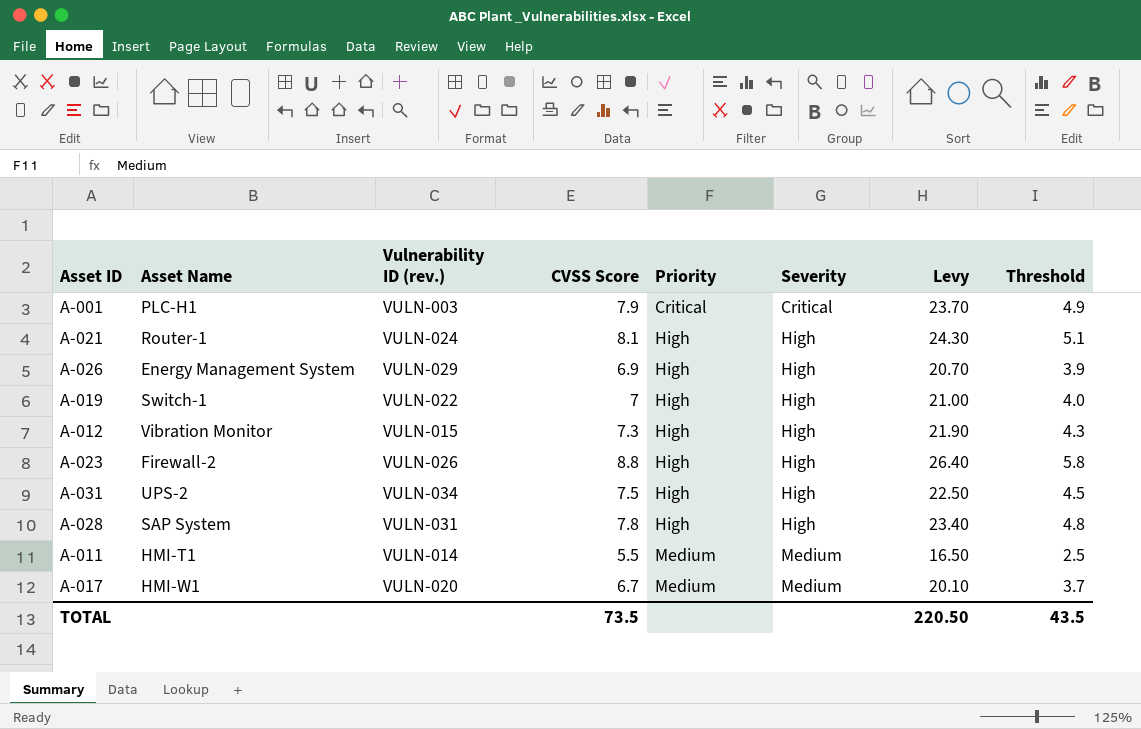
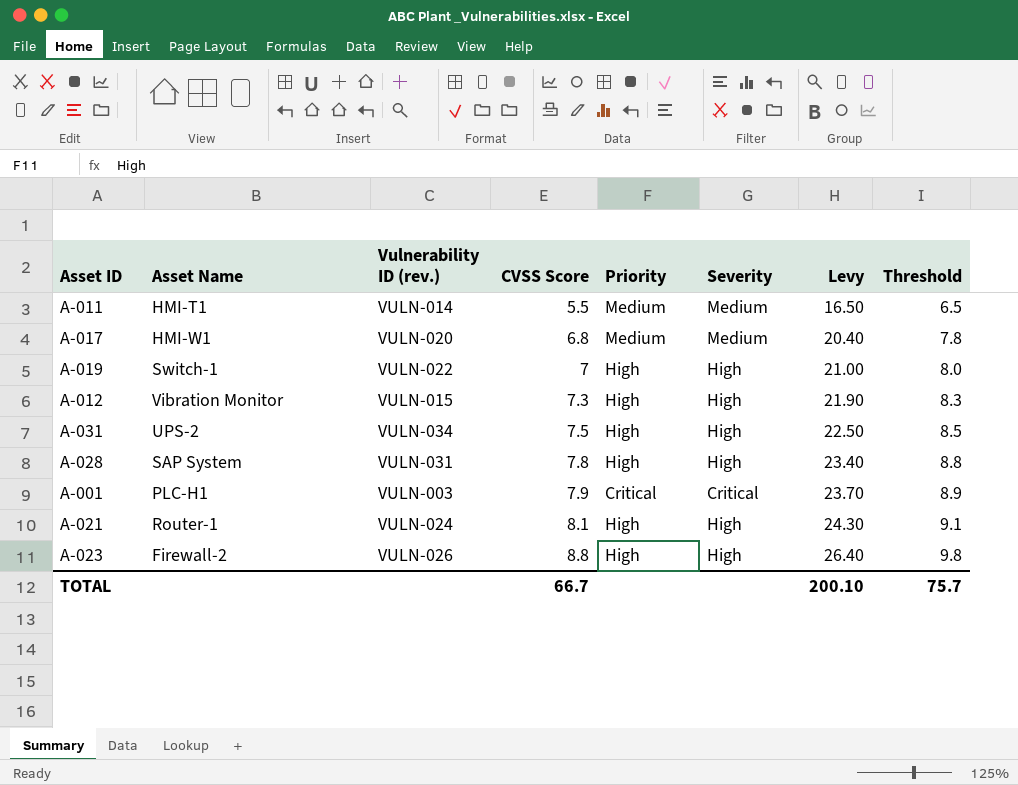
row order: Priority ascending -> CVSS Score ascending
column Threshold | formula: [CVSS Score] - 3 -> [CVSS Score] + 1
row A-026: Energy Management System | VULN-029 | 6.9 | High | High | 20.70 | 3.9 -> none
A-017 | CVSS Score: 6.7 -> 6.8
A-017 | Levy: 20.10 -> 20.40
TOTAL | CVSS Score: 73.5 -> 66.7
TOTAL | Levy: 220.50 -> 200.10
TOTAL | Threshold: 43.5 -> 75.7

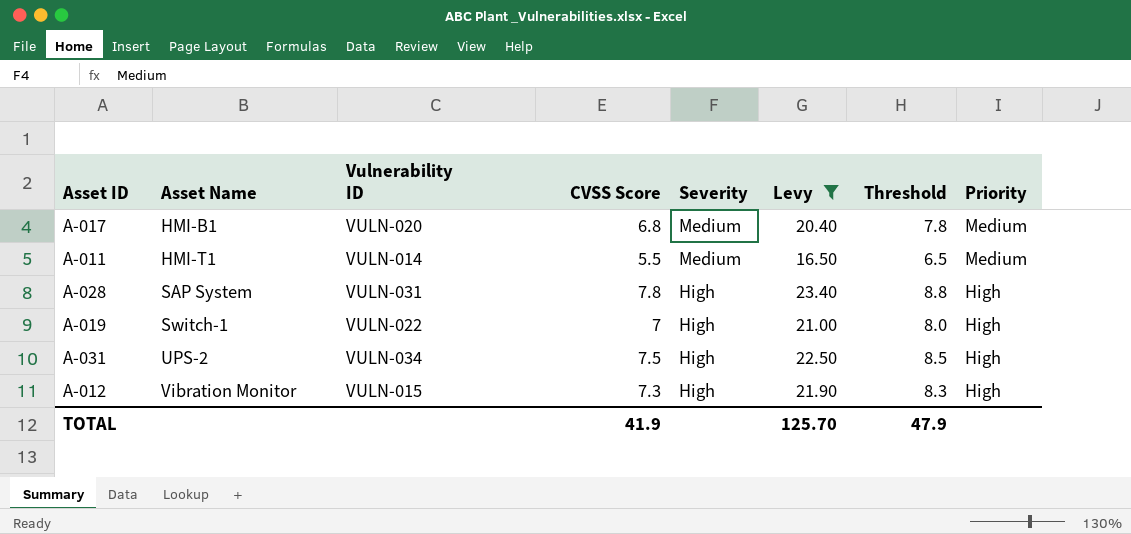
filter: none -> Levy <= 23.40
row order: CVSS Score ascending -> Asset Name ascending
column name: Vulnerability ID (rev.) -> Vulnerability ID
column Priority | position: 5 -> 8
A-017 | Asset Name: HMI-W1 -> HMI-B1
TOTAL | CVSS Score: 66.7 -> 41.9
TOTAL | Levy: 200.10 -> 125.70
TOTAL | Threshold: 75.7 -> 47.9

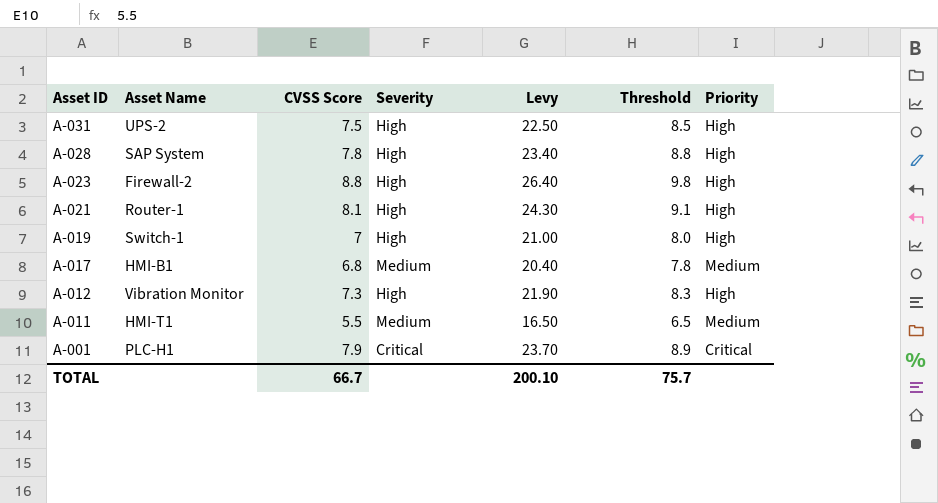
filter: Levy <= 23.40 -> none
row order: Asset Name ascending -> Asset ID descending
column Vulnerability ID | position: 3 -> none
TOTAL | CVSS Score: 41.9 -> 66.7
TOTAL | Levy: 125.70 -> 200.10
TOTAL | Threshold: 47.9 -> 75.7

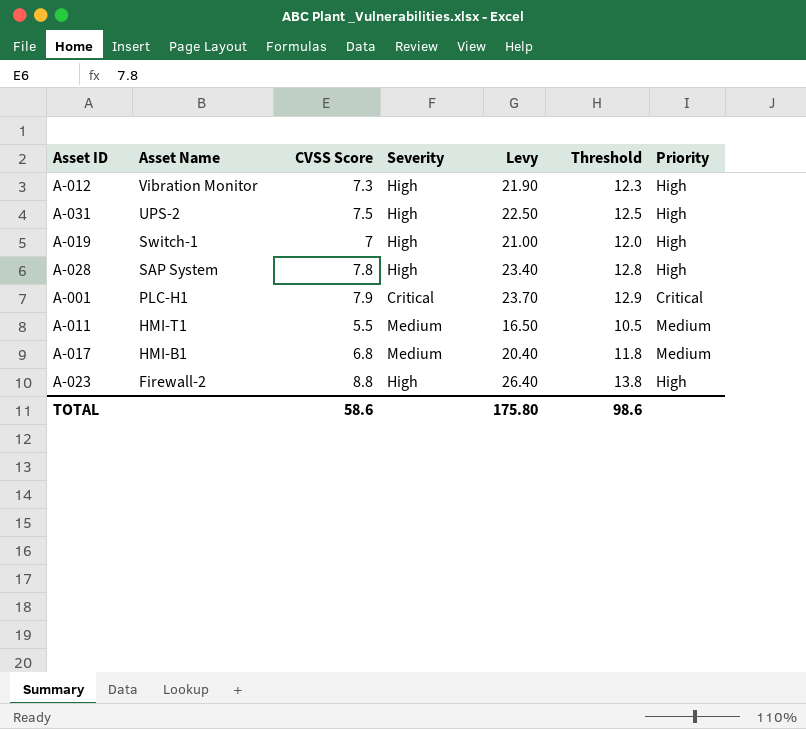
row order: Asset ID descending -> Asset Name descending
column Threshold | formula: [CVSS Score] + 1 -> [CVSS Score] + 5
row A-021: Router-1 | 8.1 | High | 24.30 | 9.1 | High -> none
TOTAL | CVSS Score: 66.7 -> 58.6
TOTAL | Levy: 200.10 -> 175.80
TOTAL | Threshold: 75.7 -> 98.6

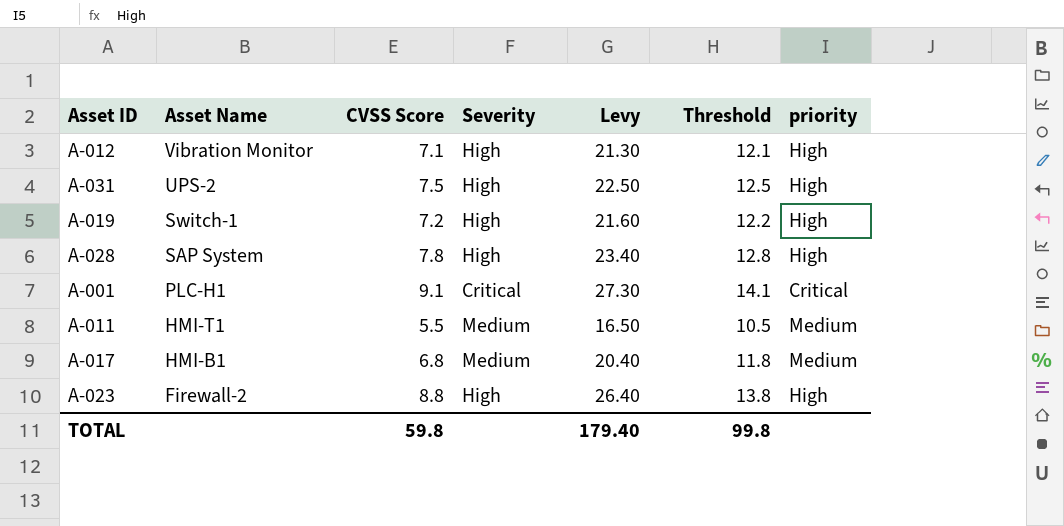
column name: Priority -> priority
A-012 | CVSS Score: 7.3 -> 7.1
A-012 | Levy: 21.90 -> 21.30
A-012 | Threshold: 12.3 -> 12.1
A-019 | CVSS Score: 7 -> 7.2
A-019 | Levy: 21.00 -> 21.60
A-019 | Threshold: 12.0 -> 12.2
A-001 | CVSS Score: 7.9 -> 9.1
A-001 | Levy: 23.70 -> 27.30
A-001 | Threshold: 12.9 -> 14.1
TOTAL | CVSS Score: 58.6 -> 59.8
TOTAL | Levy: 175.80 -> 179.40
TOTAL | Threshold: 98.6 -> 99.8

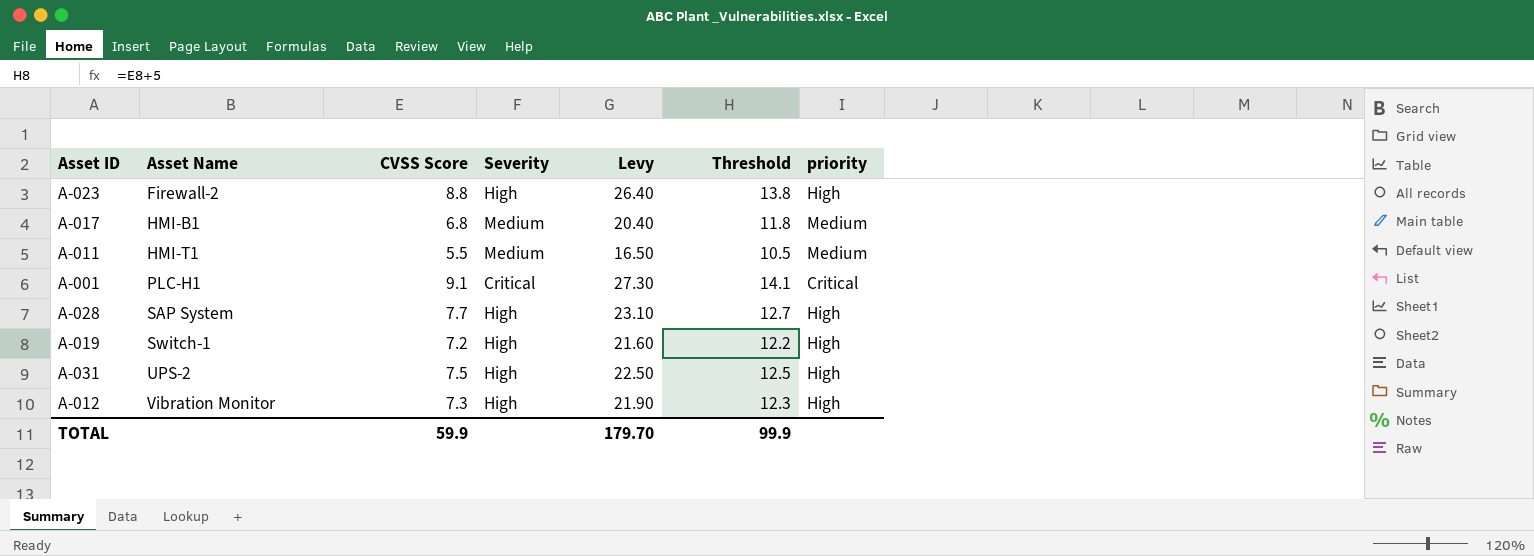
row order: Asset Name descending -> Asset Name ascending
A-028 | CVSS Score: 7.8 -> 7.7
A-028 | Levy: 23.40 -> 23.10
A-028 | Threshold: 12.8 -> 12.7
A-012 | CVSS Score: 7.1 -> 7.3
A-012 | Levy: 21.30 -> 21.90
A-012 | Threshold: 12.1 -> 12.3
TOTAL | CVSS Score: 59.8 -> 59.9
TOTAL | Levy: 179.40 -> 179.70
TOTAL | Threshold: 99.8 -> 99.9

